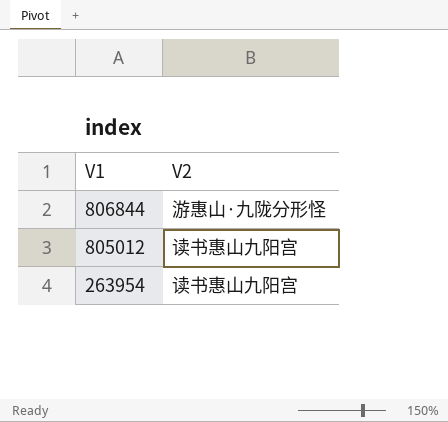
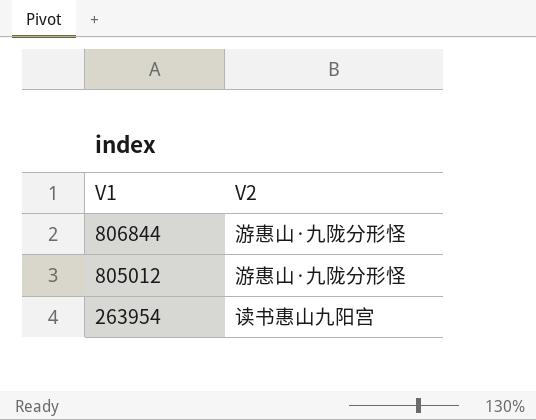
805012 | V2: 读书惠山九阳宫 -> 游惠山·九陇分形怪

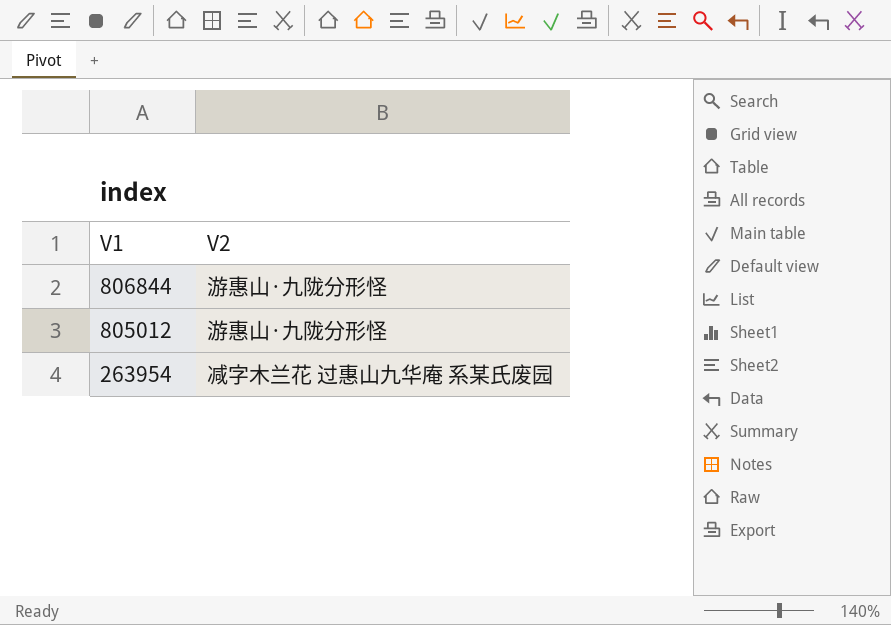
263954 | V2: 读书惠山九阳宫 -> 减字木兰花 过惠山九华庵 系某氏废园

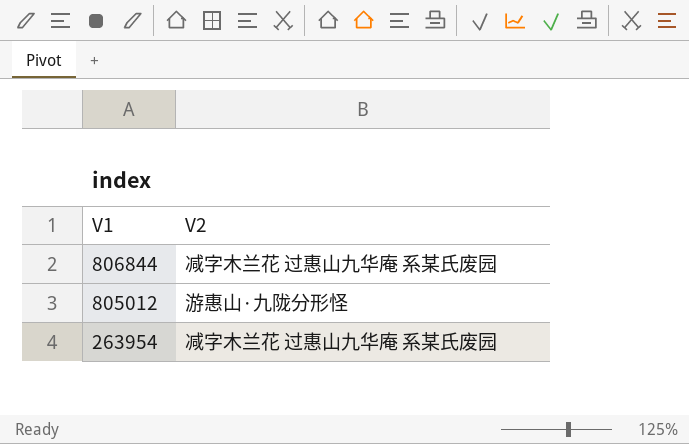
806844 | V2: 游惠山·九陇分形怪 -> 减字木兰花 过惠山九华庵 系某氏废园

